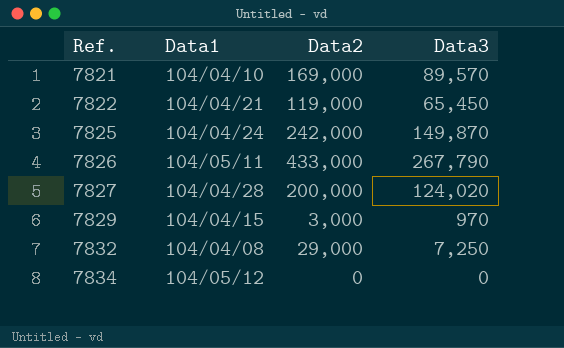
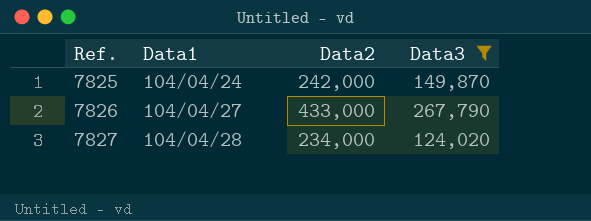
filter: none -> Data3 >= 124,020
7826 | Data1: 104/05/11 -> 104/04/27
7827 | Data2: 200,000 -> 234,000

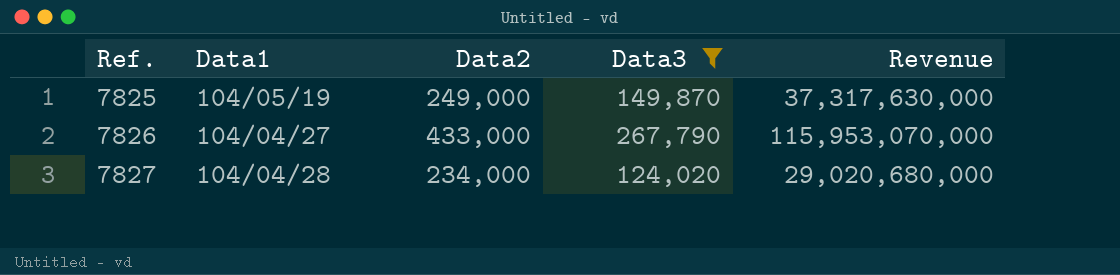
column Revenue | formula: none -> [Data2] * [Data3]
7825 | Data1: 104/04/24 -> 104/05/19
7825 | Data2: 242,000 -> 249,000

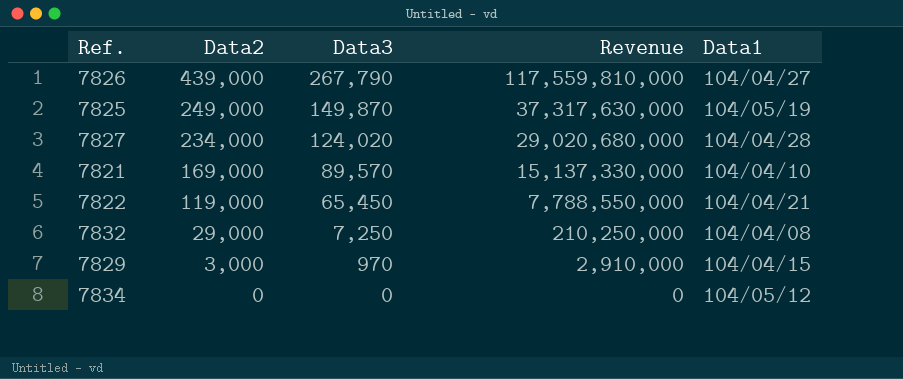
filter: Data3 >= 124,020 -> none
row order: Ref. ascending -> Data2 descending
column Data1 | position: 2 -> 5
7826 | Data2: 433,000 -> 439,000
7826 | Revenue: 115,953,070,000 -> 117,559,810,000

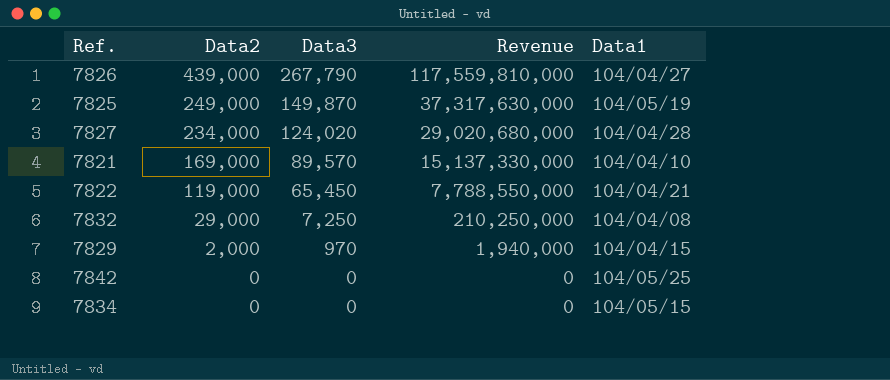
7829 | Data2: 3,000 -> 2,000
7829 | Revenue: 2,910,000 -> 1,940,000
row 7842: none -> 0 | 0 | 0 | 104/05/25
7834 | Data1: 104/05/12 -> 104/05/15

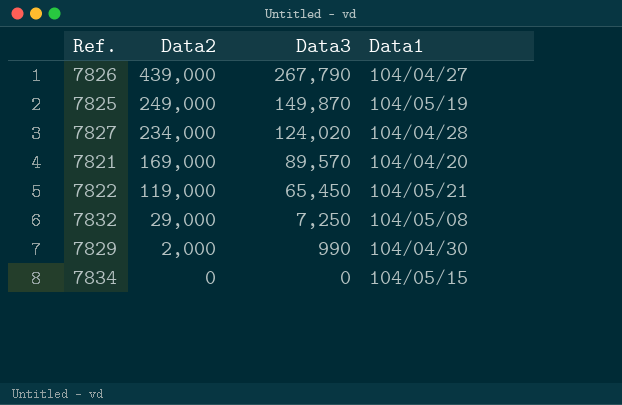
column Revenue | formula: [Data2] * [Data3] -> none
row 7842: 0 | 0 | 0 | 104/05/25 -> none
7821 | Data1: 104/04/10 -> 104/04/20
7822 | Data1: 104/04/21 -> 104/05/21
7832 | Data1: 104/04/08 -> 104/05/08
7829 | Data3: 970 -> 990
7829 | Data1: 104/04/15 -> 104/04/30

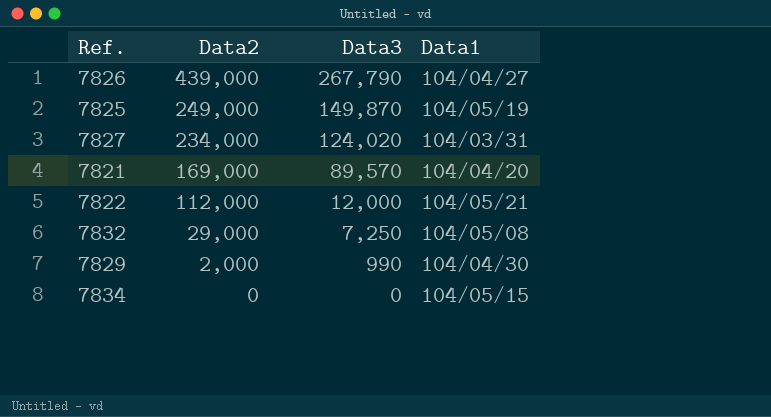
7827 | Data1: 104/04/28 -> 104/03/31
7822 | Data2: 119,000 -> 112,000
7822 | Data3: 65,450 -> 12,000

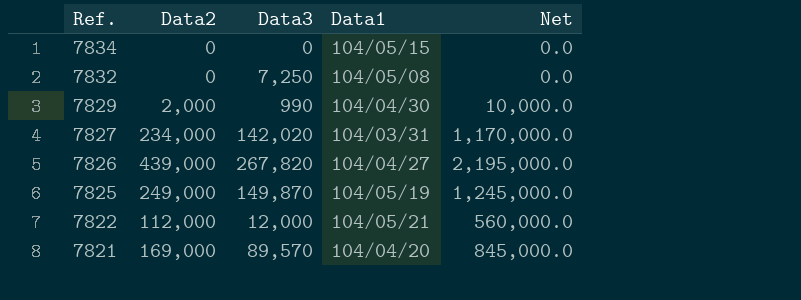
row order: Data2 descending -> Ref. descending
column Net | formula: none -> [Data2] * 5
7832 | Data2: 29,000 -> 0
7827 | Data3: 124,020 -> 142,020
7826 | Data3: 267,790 -> 267,820

